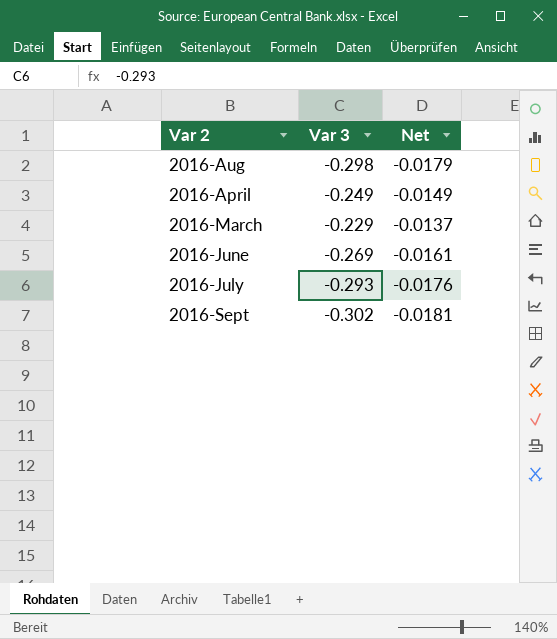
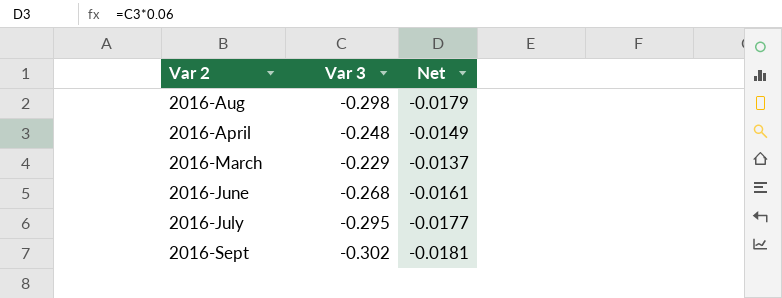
2016-April | Var 3: -0.249 -> -0.248
2016-June | Var 3: -0.269 -> -0.268
2016-July | Var 3: -0.293 -> -0.295
2016-July | Net: -0.0176 -> -0.0177

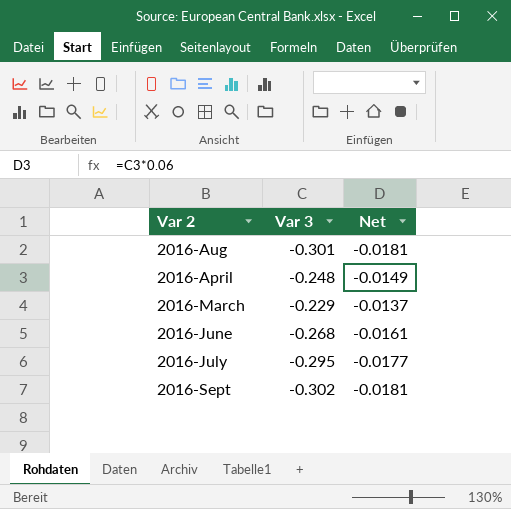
2016-Aug | Var 3: -0.298 -> -0.301
2016-Aug | Net: -0.0179 -> -0.0181

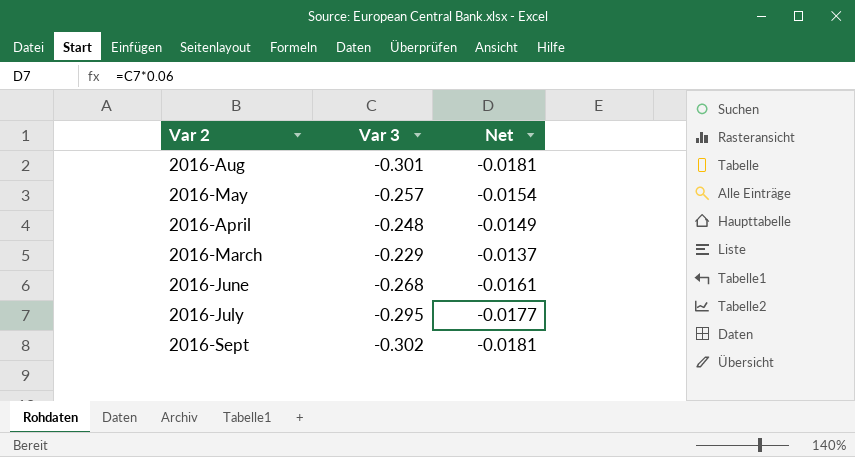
row 2016-May: none -> -0.257 | -0.0154

